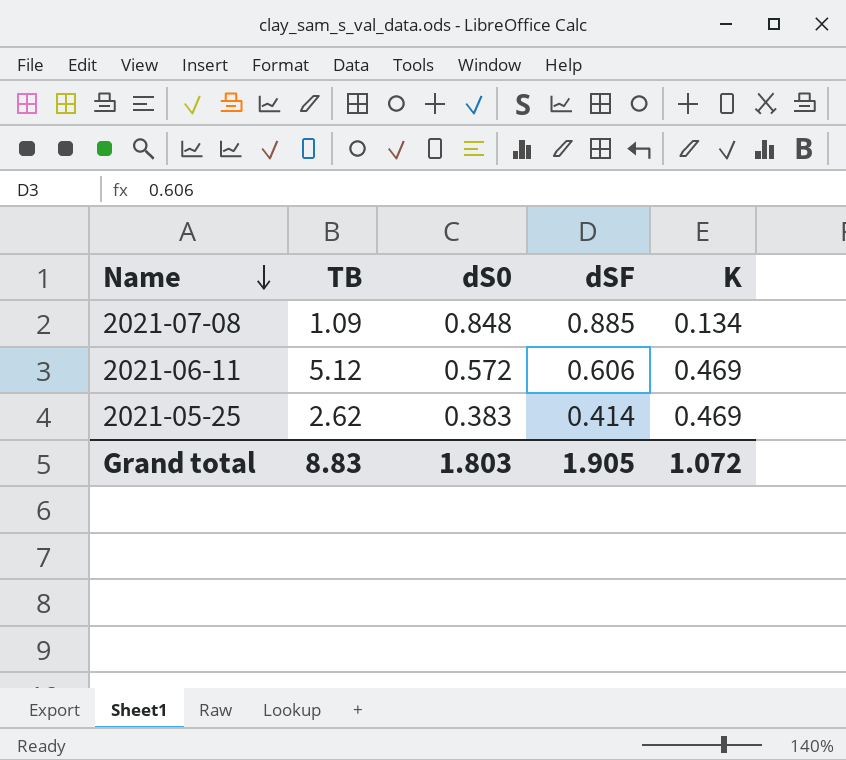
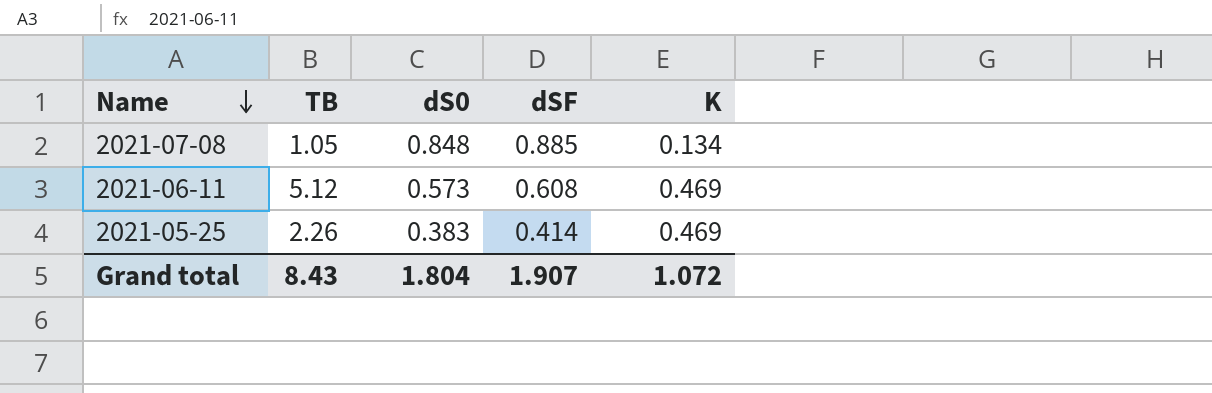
2021-07-08 | TB: 1.09 -> 1.05
2021-06-11 | dS0: 0.572 -> 0.573
2021-06-11 | dSF: 0.606 -> 0.608
2021-05-25 | TB: 2.62 -> 2.26
Grand total | TB: 8.83 -> 8.43
Grand total | dS0: 1.803 -> 1.804
Grand total | dSF: 1.905 -> 1.907

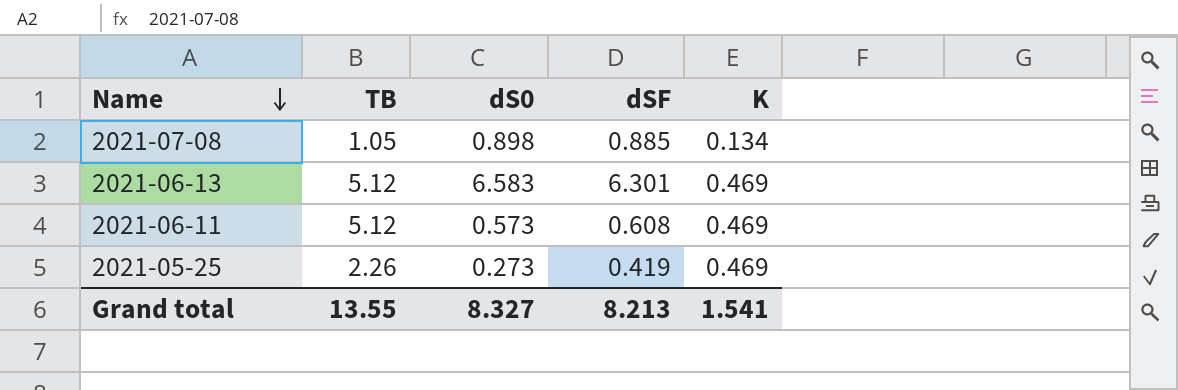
2021-07-08 | dS0: 0.848 -> 0.898
row 2021-06-13: none -> 5.12 | 6.583 | 6.301 | 0.469
2021-05-25 | dS0: 0.383 -> 0.273
2021-05-25 | dSF: 0.414 -> 0.419
Grand total | TB: 8.43 -> 13.55
Grand total | dS0: 1.804 -> 8.327
Grand total | dSF: 1.907 -> 8.213
Grand total | K: 1.072 -> 1.541

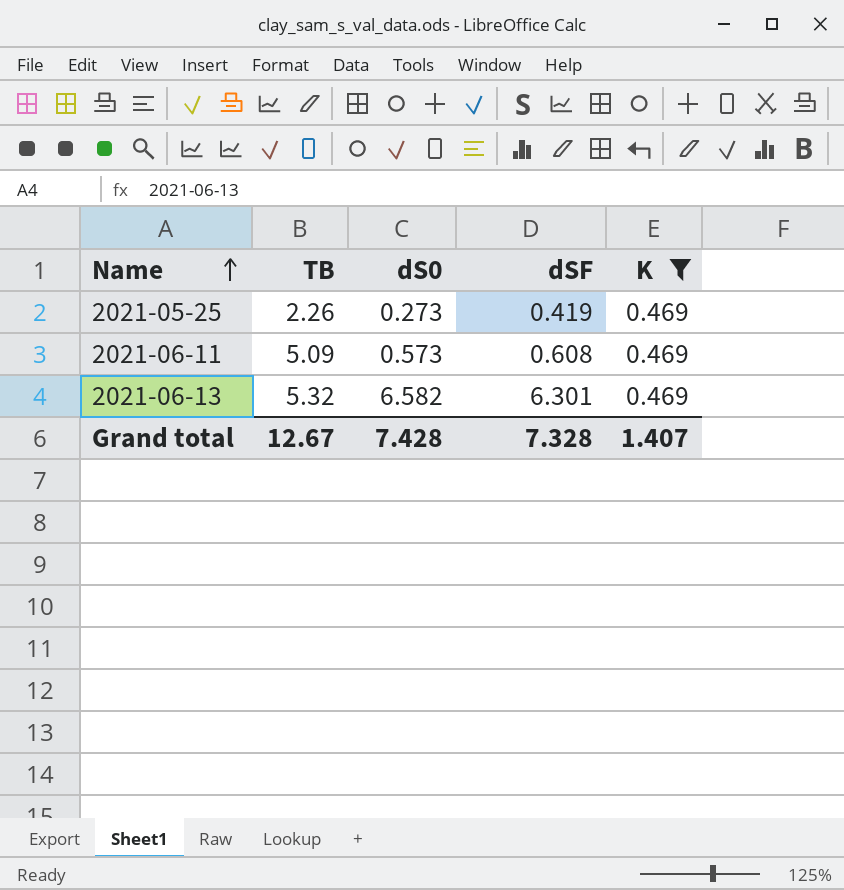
filter: none -> K = 0.469
row order: Name descending -> Name ascending
2021-06-11 | TB: 5.12 -> 5.09
2021-06-13 | TB: 5.12 -> 5.32
2021-06-13 | dS0: 6.583 -> 6.582
Grand total | TB: 13.55 -> 12.67
Grand total | dS0: 8.327 -> 7.428
Grand total | dSF: 8.213 -> 7.328
Grand total | K: 1.541 -> 1.407

